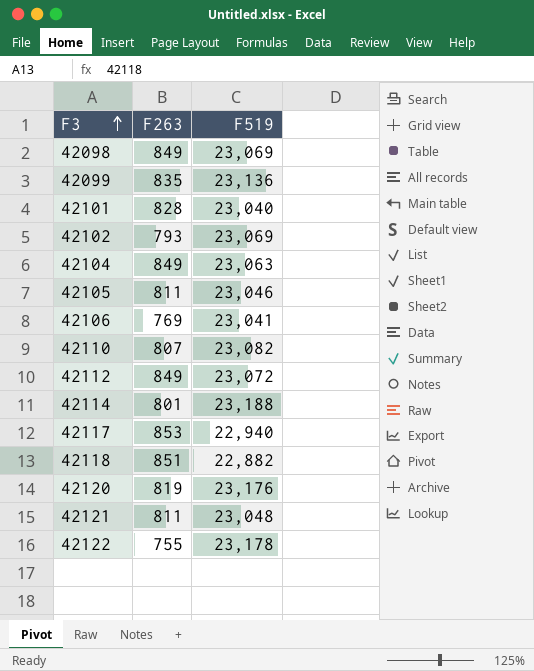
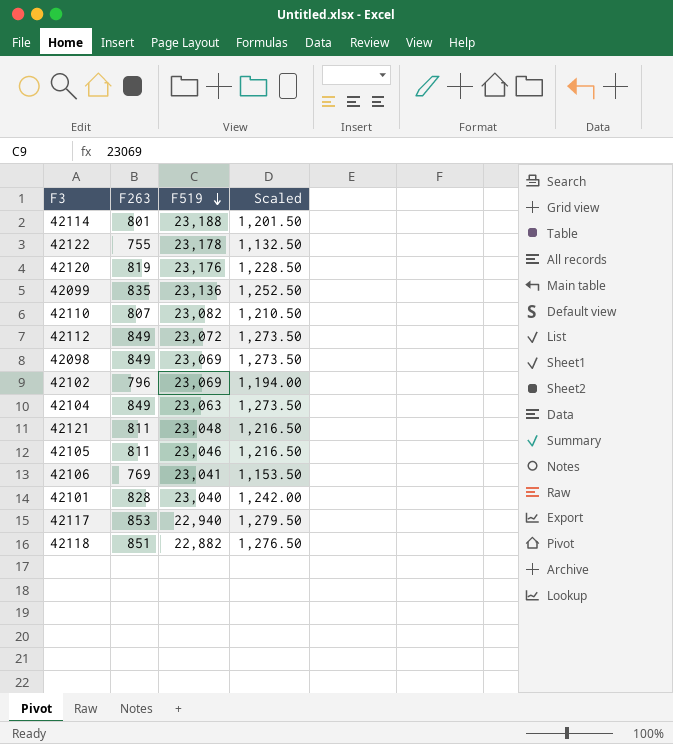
row order: F3 ascending -> F519 descending
column Scaled | formula: none -> [F263] * 1.5
42102 | F263: 793 -> 796

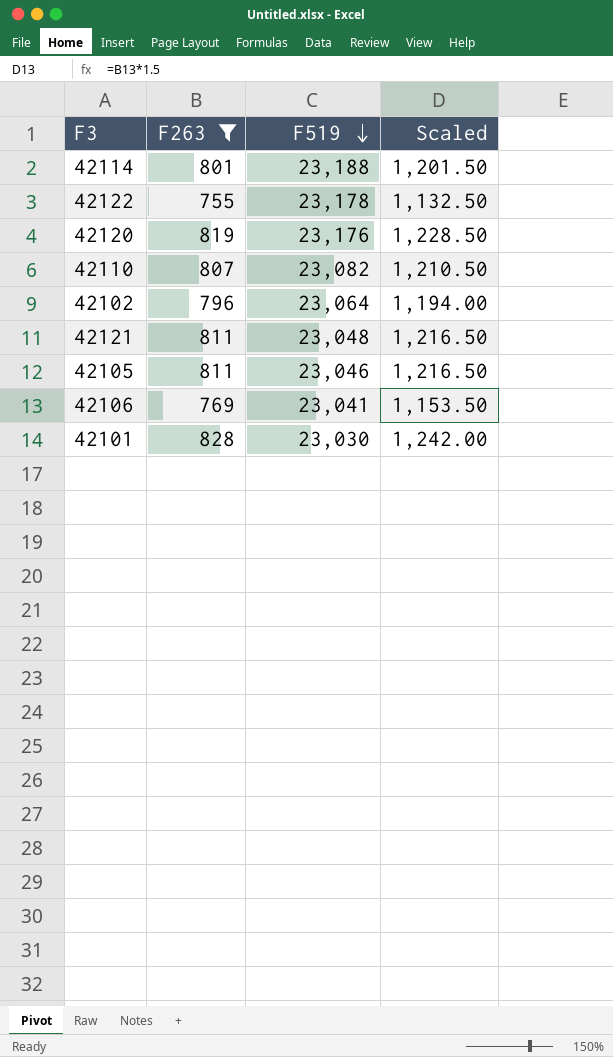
filter: none -> F263 <= 828
42102 | F519: 23,069 -> 23,064
42101 | F519: 23,040 -> 23,030

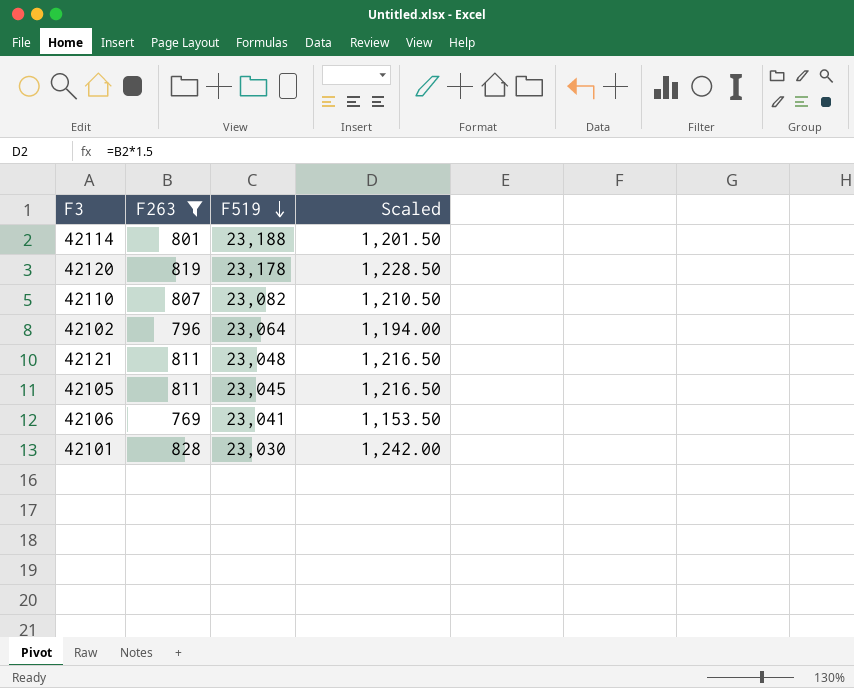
row 42122: 755 | 23,178 | 1,132.50 -> none
42120 | F519: 23,176 -> 23,178
42105 | F519: 23,046 -> 23,045

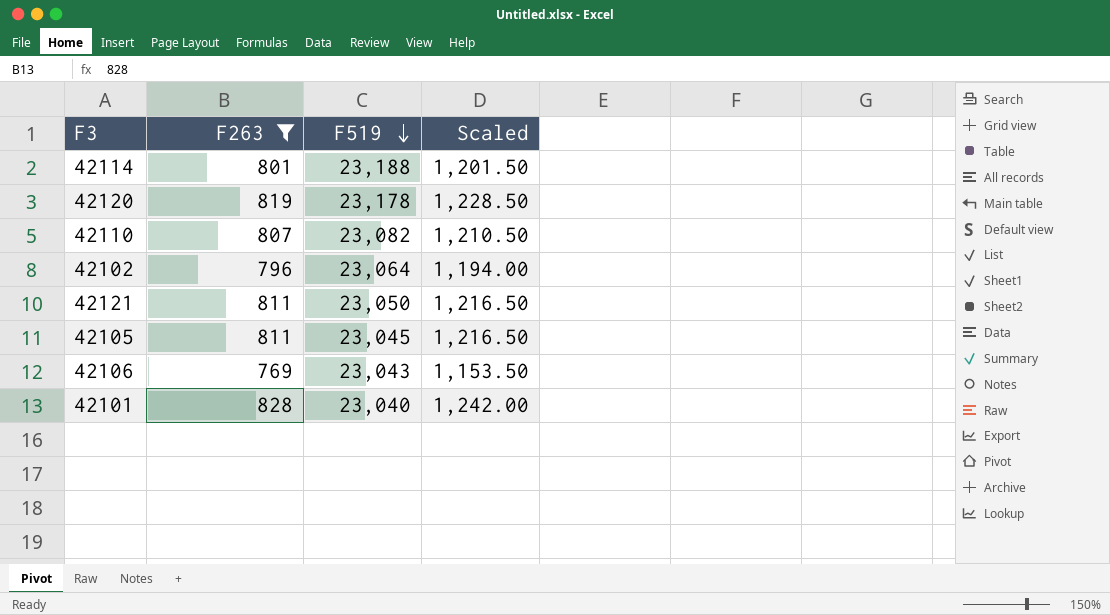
42121 | F519: 23,048 -> 23,050
42106 | F519: 23,041 -> 23,043
42101 | F519: 23,030 -> 23,040

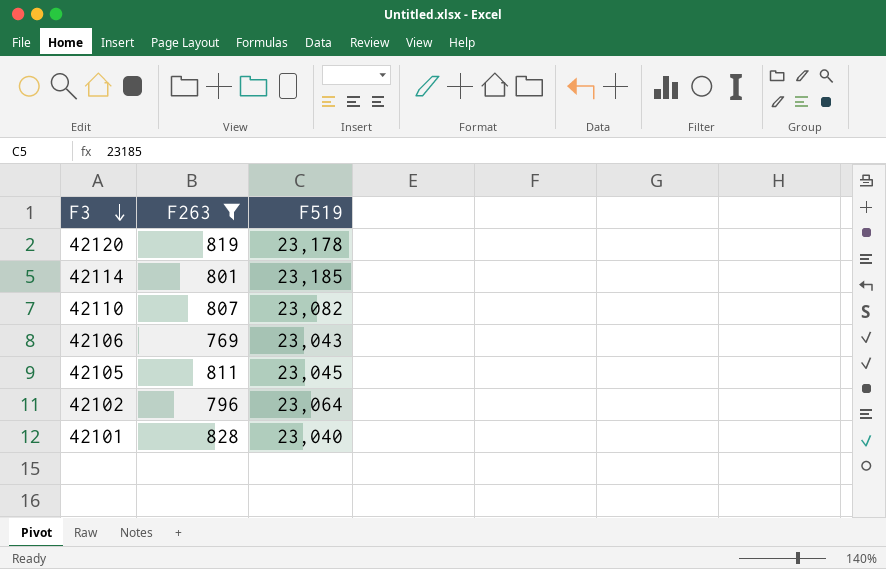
row order: F519 descending -> F3 descending
column Scaled | formula: [F263] * 1.5 -> none
row 42121: 811 | 23,050 | 1,216.50 -> none
42114 | F519: 23,188 -> 23,185

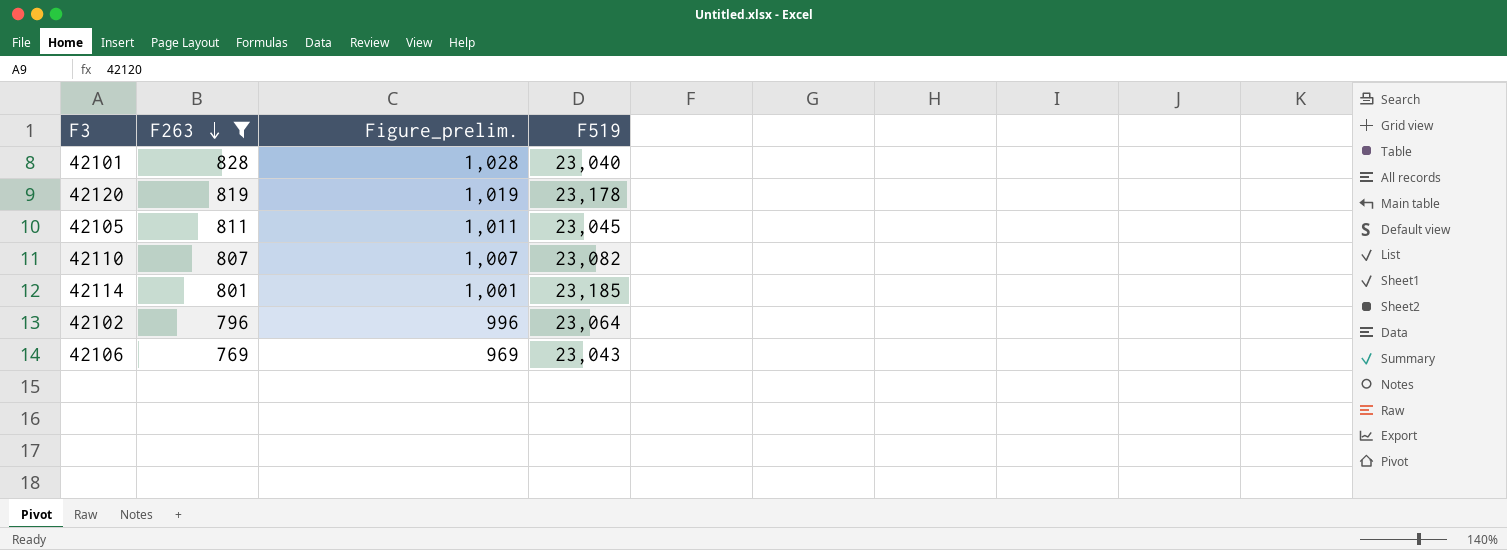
row order: F3 descending -> F263 descending
column Figure_prelim. | formula: none -> [F263] + 200

